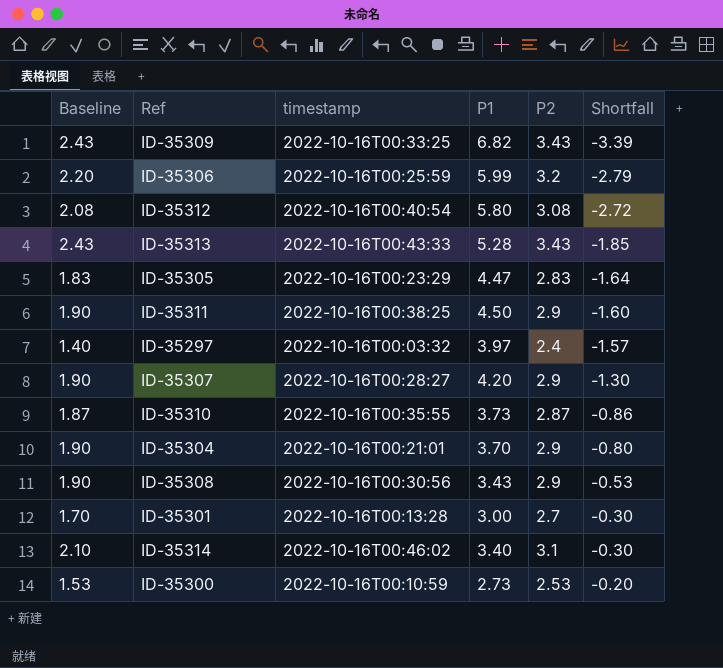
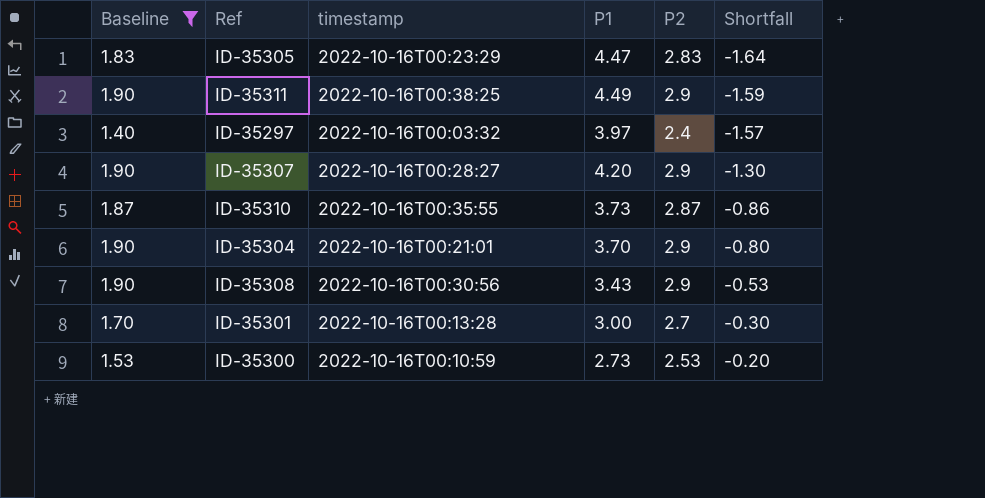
filter: none -> Baseline <= 1.90
ID-35311 | P1: 4.50 -> 4.49
ID-35311 | Shortfall: -1.60 -> -1.59

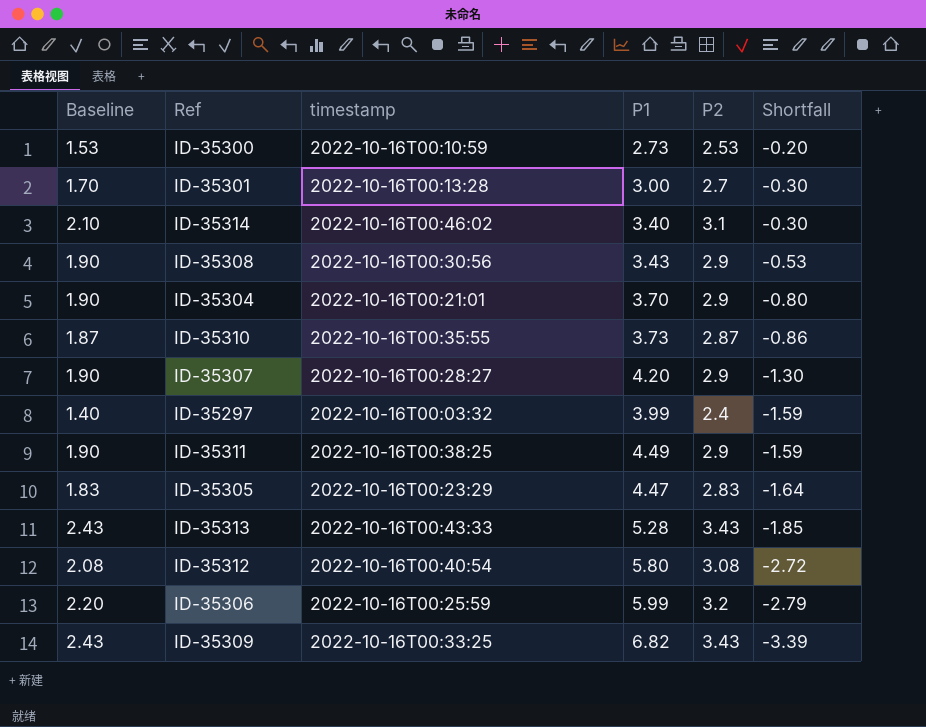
filter: Baseline <= 1.90 -> none
row order: Shortfall ascending -> Shortfall descending
ID-35297 | P1: 3.97 -> 3.99
ID-35297 | Shortfall: -1.57 -> -1.59

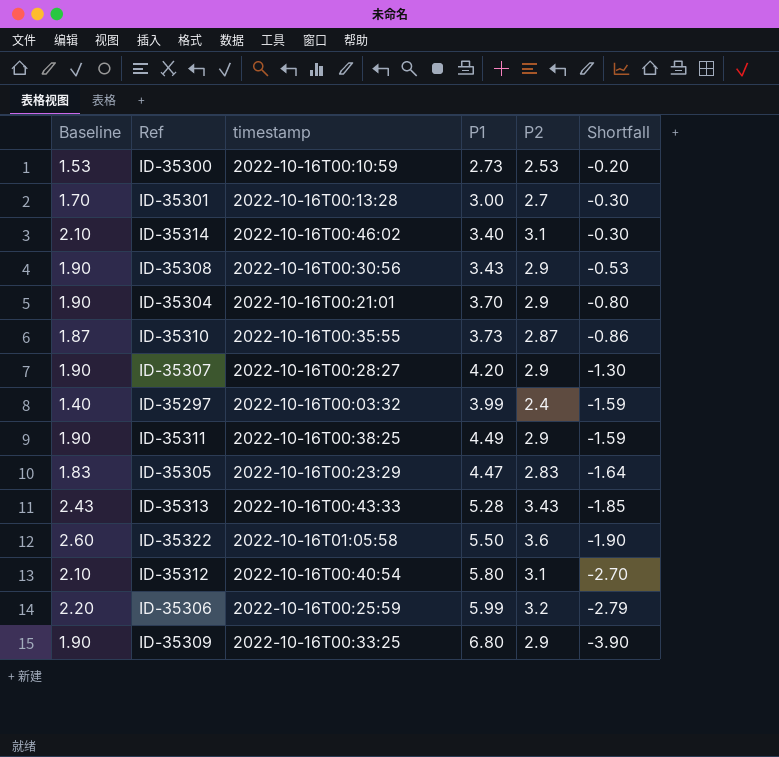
row ID-35322: none -> 2.60 | 2022-10-16T01:05:58 | 5.50 | 3.6 | -1.90
ID-35312 | Baseline: 2.08 -> 2.10
ID-35312 | P2: 3.08 -> 3.1
ID-35312 | Shortfall: -2.72 -> -2.70
ID-35309 | Baseline: 2.43 -> 1.90
ID-35309 | P1: 6.82 -> 6.80
ID-35309 | P2: 3.43 -> 2.9
ID-35309 | Shortfall: -3.39 -> -3.90

